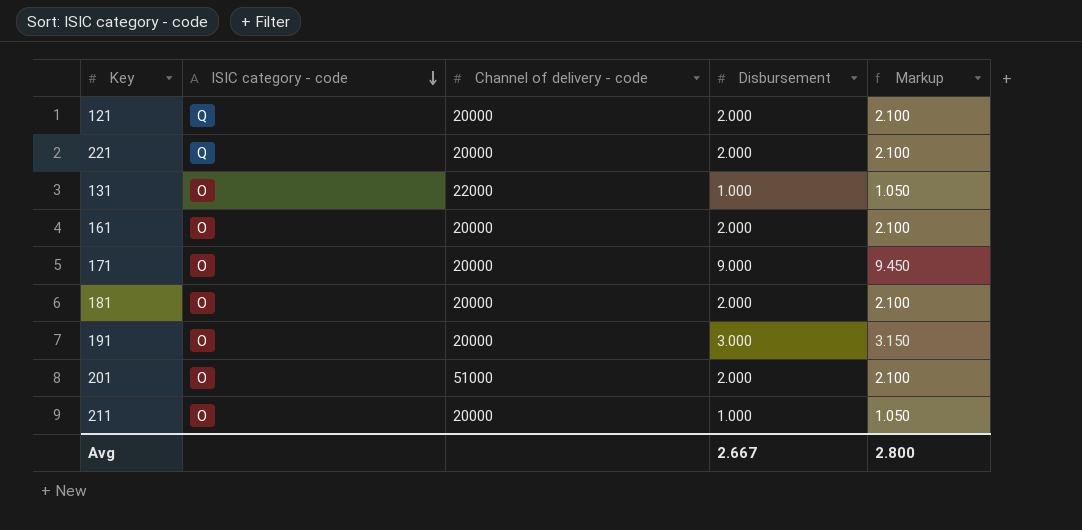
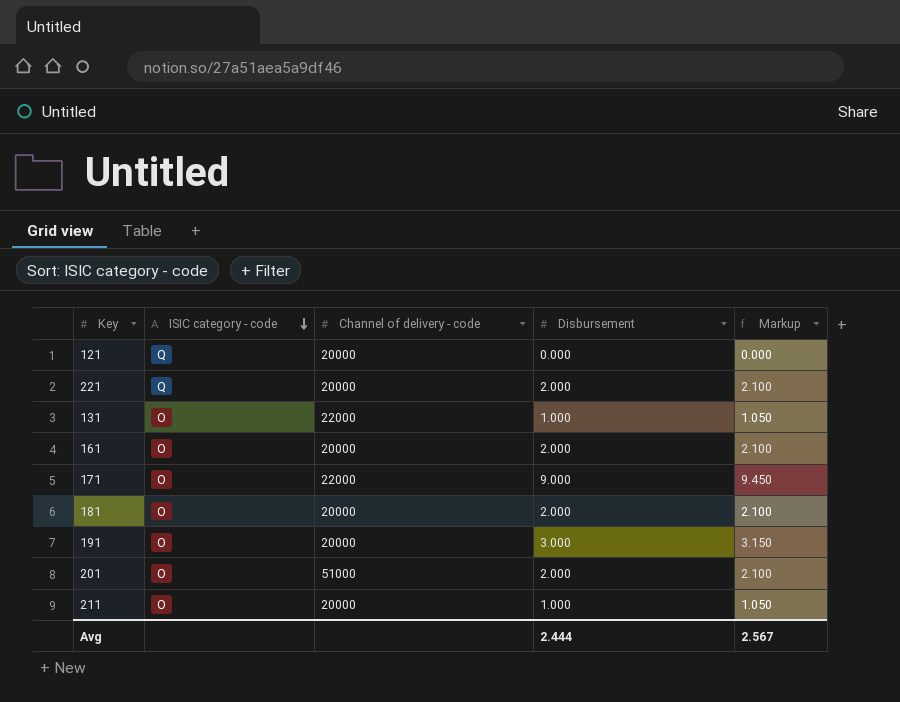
121 | Disbursement: 2.000 -> 0.000
121 | Markup: 2.100 -> 0.000
171 | Channel of delivery - code: 20000 -> 22000
Avg | Disbursement: 2.667 -> 2.444
Avg | Markup: 2.800 -> 2.567

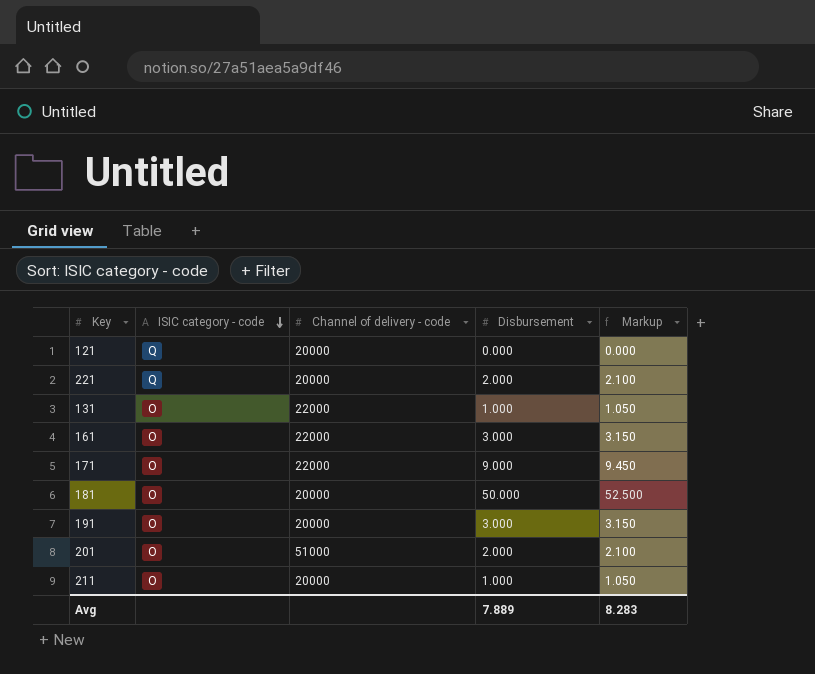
161 | Channel of delivery - code: 20000 -> 22000
161 | Disbursement: 2.000 -> 3.000
161 | Markup: 2.100 -> 3.150
181 | Disbursement: 2.000 -> 50.000
181 | Markup: 2.100 -> 52.500
Avg | Disbursement: 2.444 -> 7.889
Avg | Markup: 2.567 -> 8.283

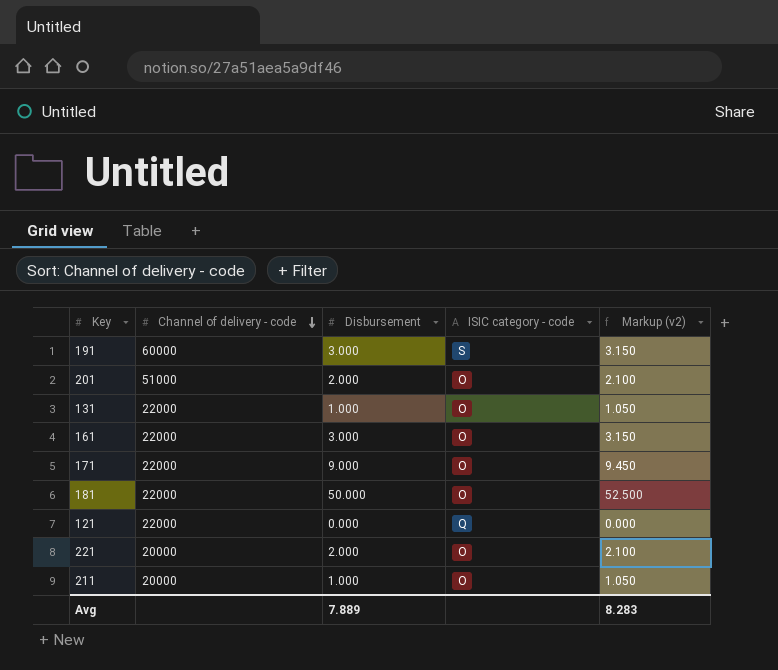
row order: ISIC category - code descending -> Channel of delivery - code descending
column ISIC category - code | position: 2 -> 4
column name: Markup -> Markup (v2)
191 | Channel of delivery - code: 20000 -> 60000
191 | ISIC category - code: O -> S
181 | Channel of delivery - code: 20000 -> 22000
121 | Channel of delivery - code: 20000 -> 22000
221 | ISIC category - code: Q -> O

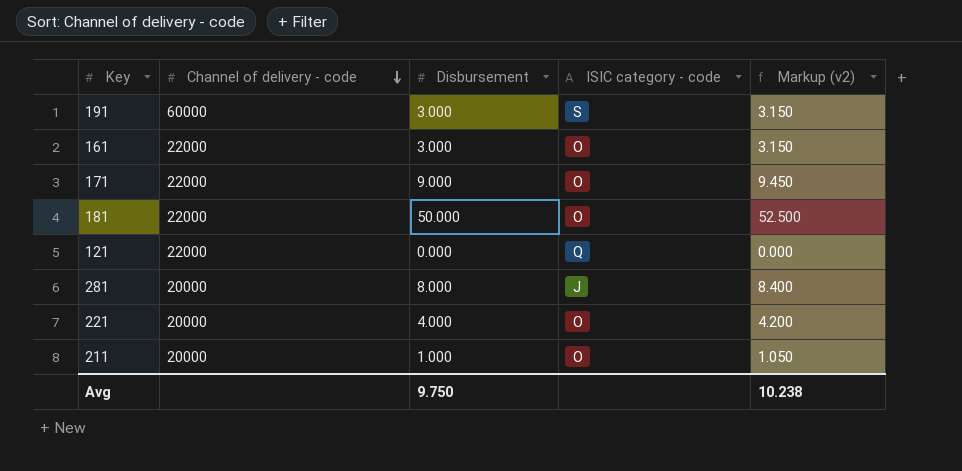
row 201: 51000 | 2.000 | O | 2.100 -> none
row 131: 22000 | 1.000 | O | 1.050 -> none
row 281: none -> 20000 | 8.000 | J | 8.400
221 | Disbursement: 2.000 -> 4.000
221 | Markup (v2): 2.100 -> 4.200
Avg | Disbursement: 7.889 -> 9.750
Avg | Markup (v2): 8.283 -> 10.238

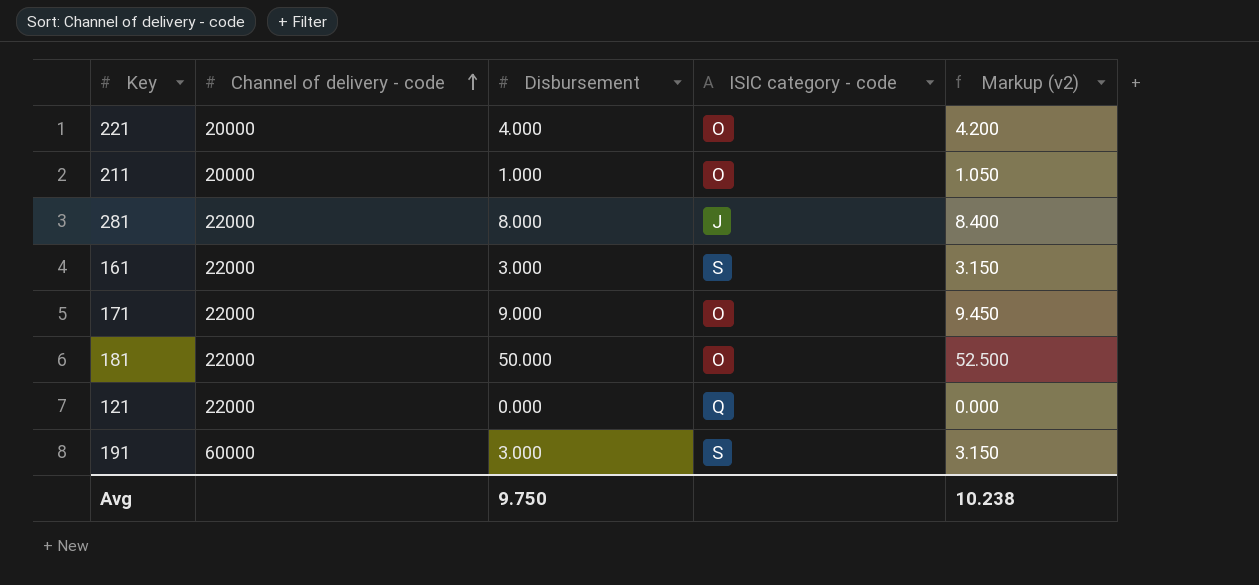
row order: Channel of delivery - code descending -> Channel of delivery - code ascending
281 | Channel of delivery - code: 20000 -> 22000
161 | ISIC category - code: O -> S

